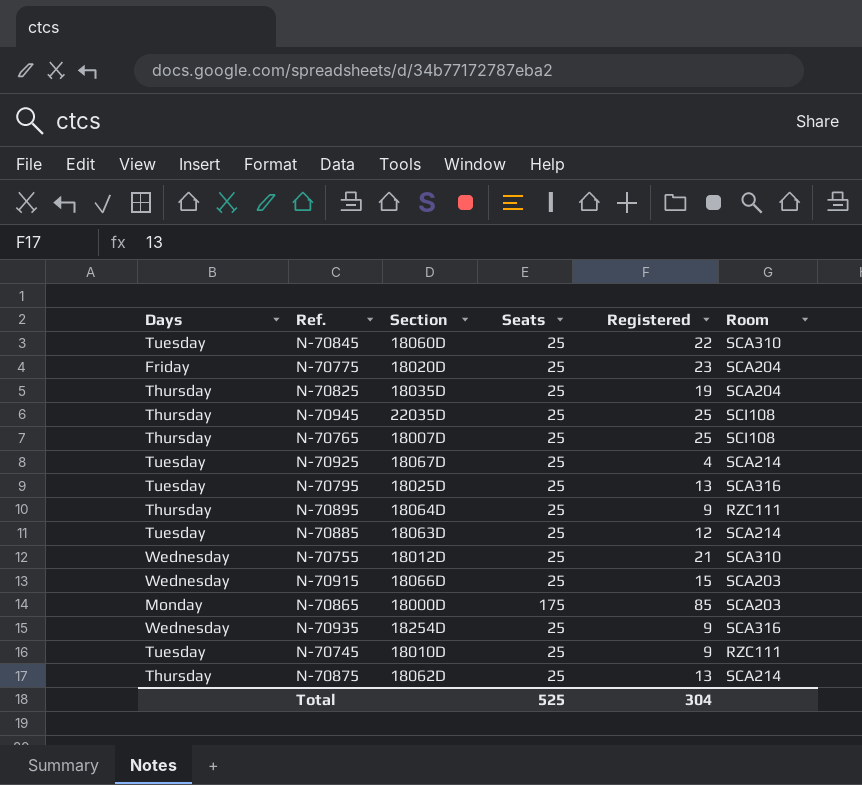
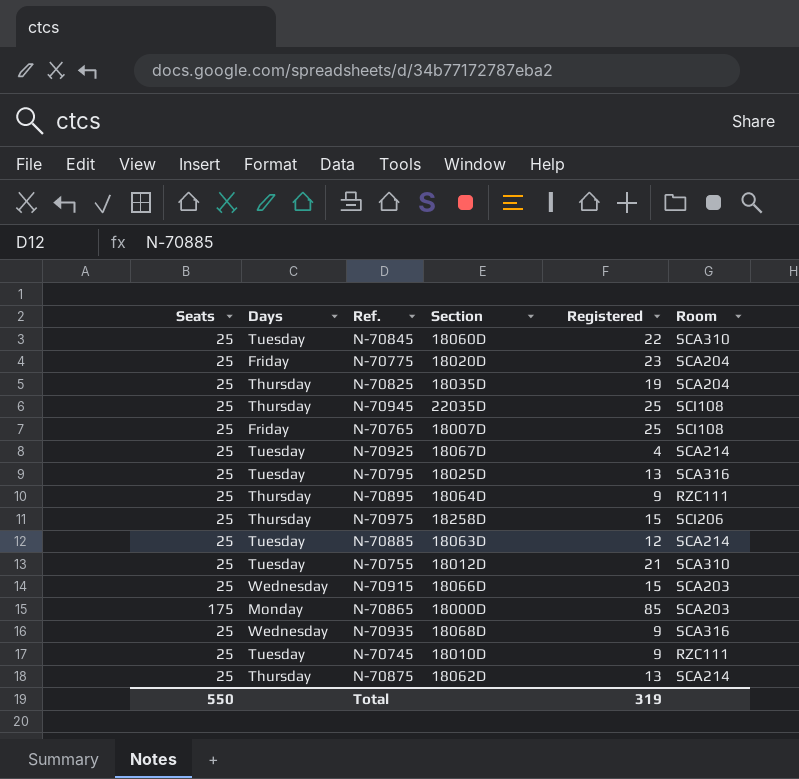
column Seats | position: 4 -> 1
N-70765 | Days: Thursday -> Friday
row N-70975: none -> 25 | Thursday | 18258D | 15 | SCI206
N-70755 | Days: Wednesday -> Tuesday
N-70935 | Section: 18254D -> 18068D
Total | Seats: 525 -> 550
Total | Registered: 304 -> 319

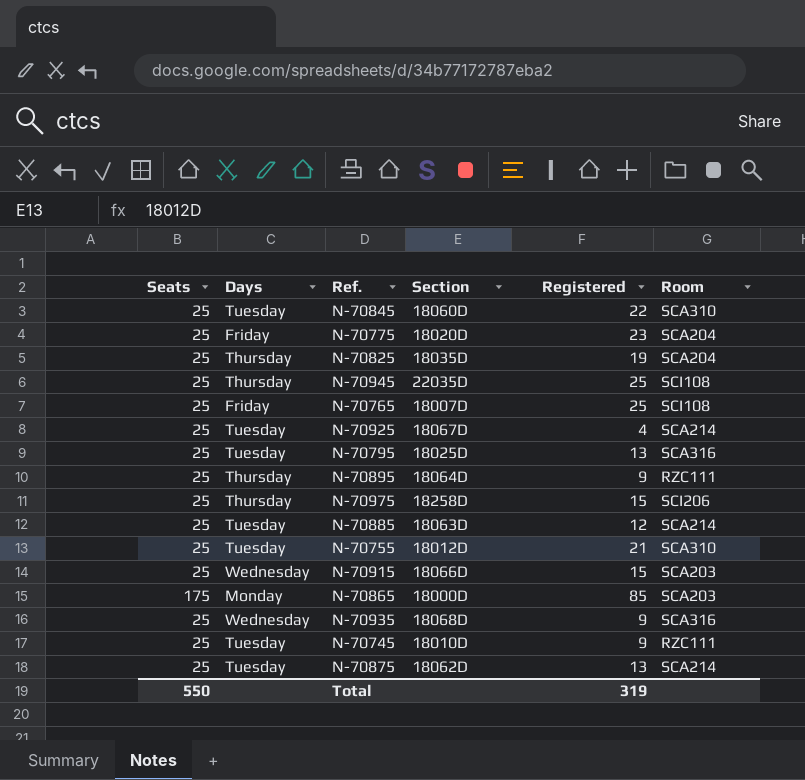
N-70875 | Days: Thursday -> Tuesday

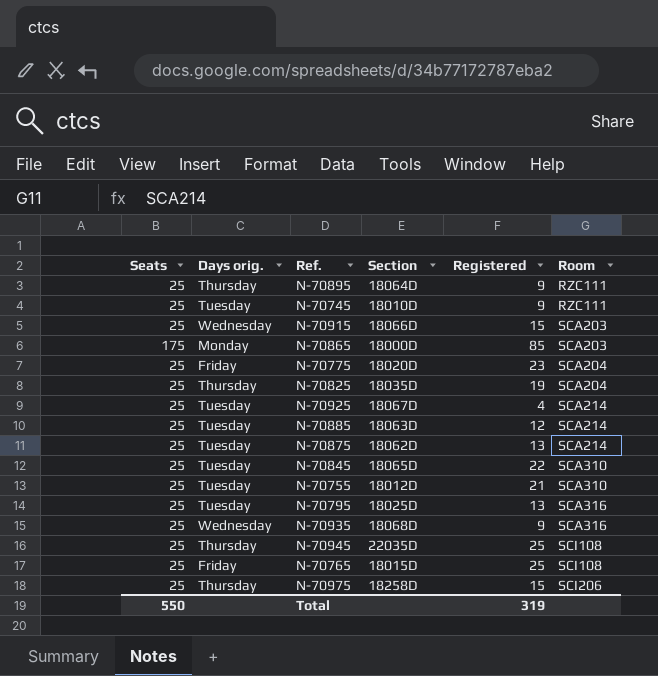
row order: none -> Room ascending
column name: Days -> Days orig.
N-70845 | Section: 18060D -> 18065D
N-70765 | Section: 18007D -> 18015D

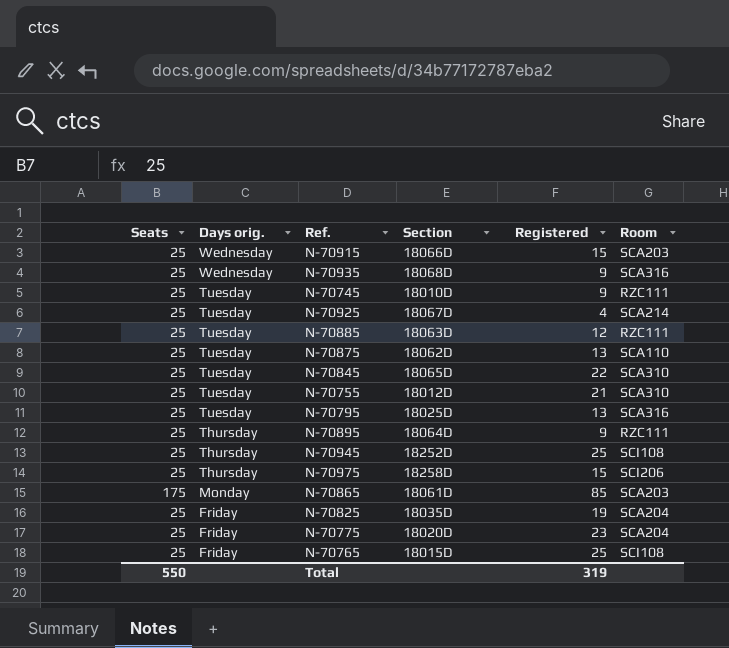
row order: Room ascending -> Days orig. descending
N-70885 | Room: SCA214 -> RZC111
N-70875 | Room: SCA214 -> SCA110
N-70945 | Section: 22035D -> 18252D
N-70865 | Section: 18000D -> 18061D
N-70825 | Days orig.: Thursday -> Friday

